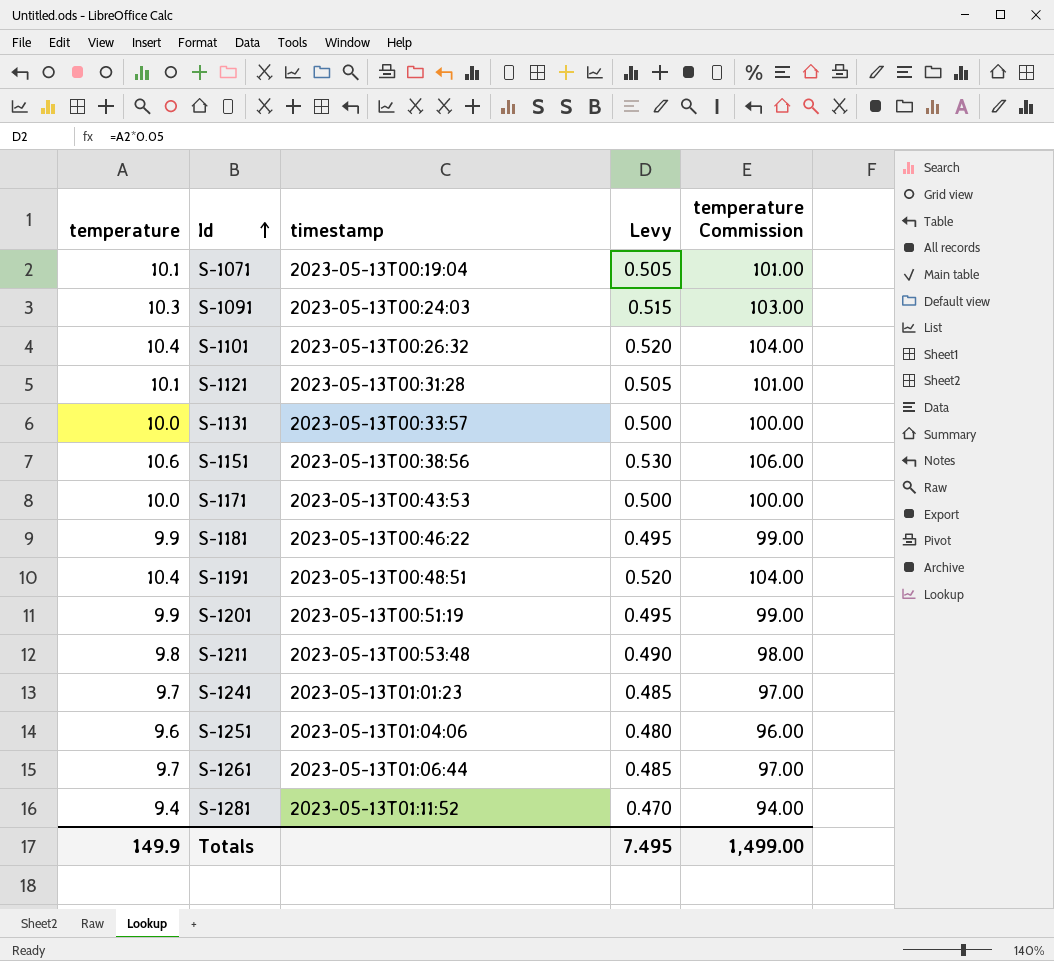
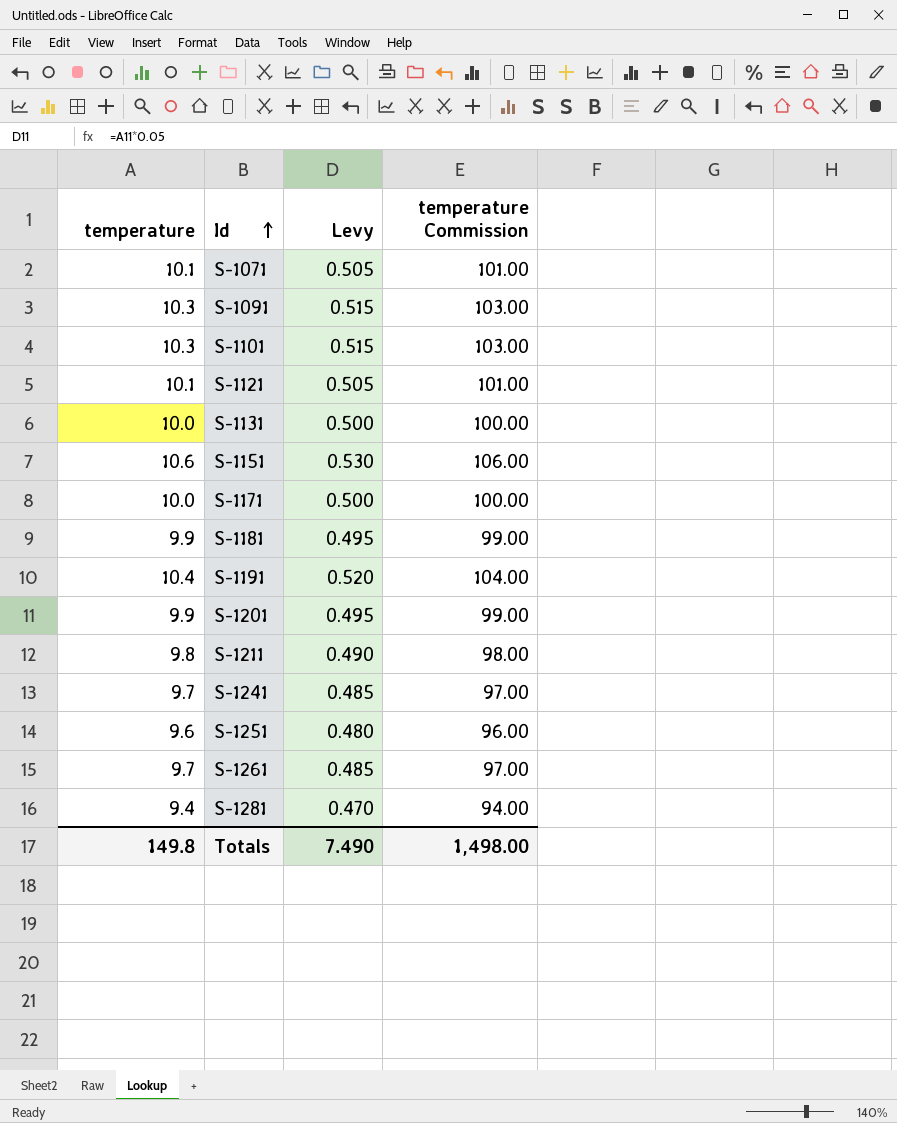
column timestamp | position: 3 -> none
S-1101 | temperature: 10.4 -> 10.3
S-1101 | Levy: 0.520 -> 0.515
S-1101 | temperature Commission: 104.00 -> 103.00
Totals | temperature: 149.9 -> 149.8
Totals | Levy: 7.495 -> 7.490
Totals | temperature Commission: 1,499.00 -> 1,498.00

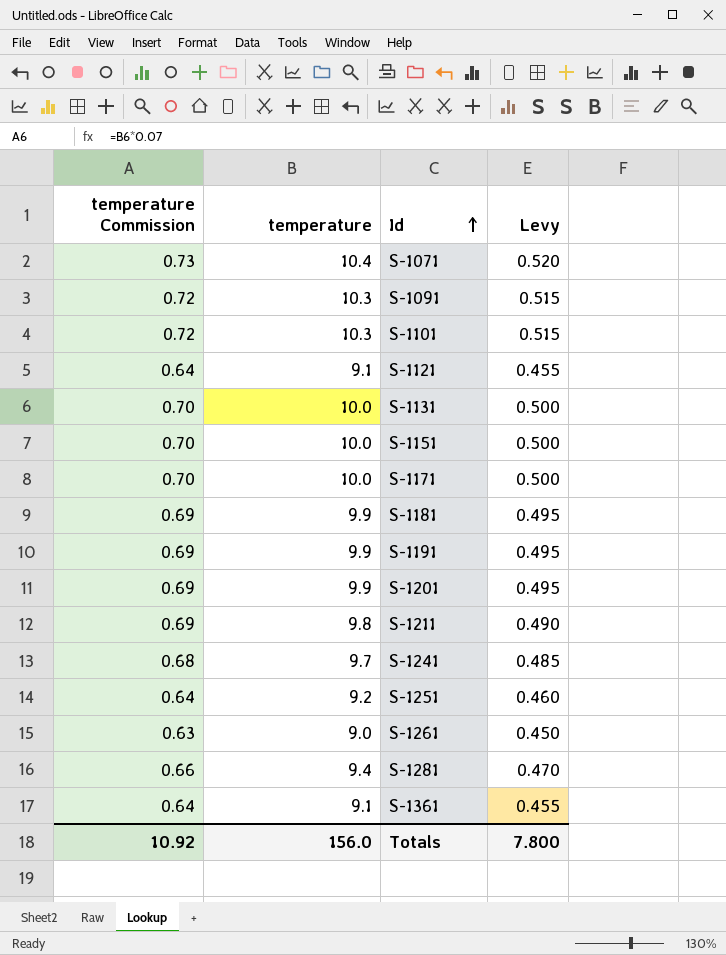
column temperature Commission | formula: [temperature] * 10 -> [temperature] * 0.07
column temperature Commission | position: 4 -> 1
S-1071 | temperature: 10.1 -> 10.4
S-1071 | Levy: 0.505 -> 0.520
S-1121 | temperature: 10.1 -> 9.1
S-1121 | Levy: 0.505 -> 0.455
S-1151 | temperature: 10.6 -> 10.0
S-1151 | Levy: 0.530 -> 0.500
S-1191 | temperature: 10.4 -> 9.9
S-1191 | Levy: 0.520 -> 0.495
S-1251 | temperature: 9.6 -> 9.2
S-1251 | Levy: 0.480 -> 0.460
S-1261 | temperature: 9.7 -> 9.0
S-1261 | Levy: 0.485 -> 0.450
row S-1361: none -> 0.64 | 9.1 | 0.455
Totals | temperature Commission: 1,498.00 -> 10.92
Totals | temperature: 149.8 -> 156.0
Totals | Levy: 7.490 -> 7.800

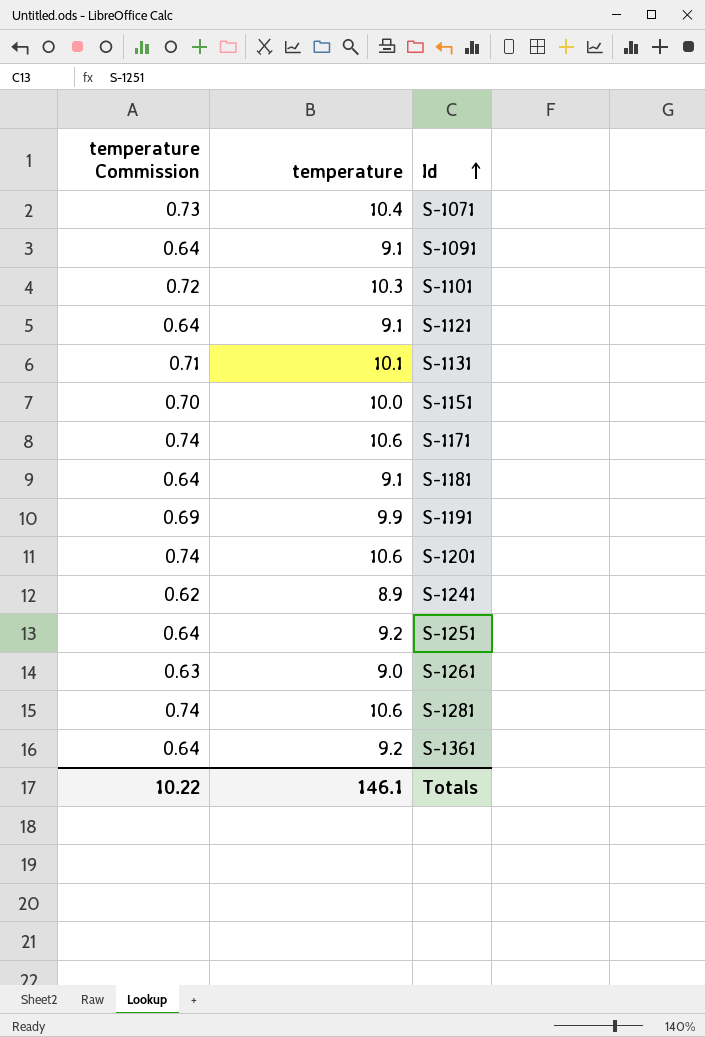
column Levy | formula: [temperature] * 0.05 -> none
row S-1211: 0.69 | 9.8 | 0.490 -> none
S-1091 | temperature Commission: 0.72 -> 0.64
S-1091 | temperature: 10.3 -> 9.1
S-1131 | temperature Commission: 0.70 -> 0.71
S-1131 | temperature: 10.0 -> 10.1
S-1171 | temperature Commission: 0.70 -> 0.74
S-1171 | temperature: 10.0 -> 10.6
S-1181 | temperature Commission: 0.69 -> 0.64
S-1181 | temperature: 9.9 -> 9.1
S-1201 | temperature Commission: 0.69 -> 0.74
S-1201 | temperature: 9.9 -> 10.6
S-1241 | temperature Commission: 0.68 -> 0.62
S-1241 | temperature: 9.7 -> 8.9
S-1281 | temperature Commission: 0.66 -> 0.74
S-1281 | temperature: 9.4 -> 10.6
S-1361 | temperature: 9.1 -> 9.2
Totals | temperature Commission: 10.92 -> 10.22
Totals | temperature: 156.0 -> 146.1

